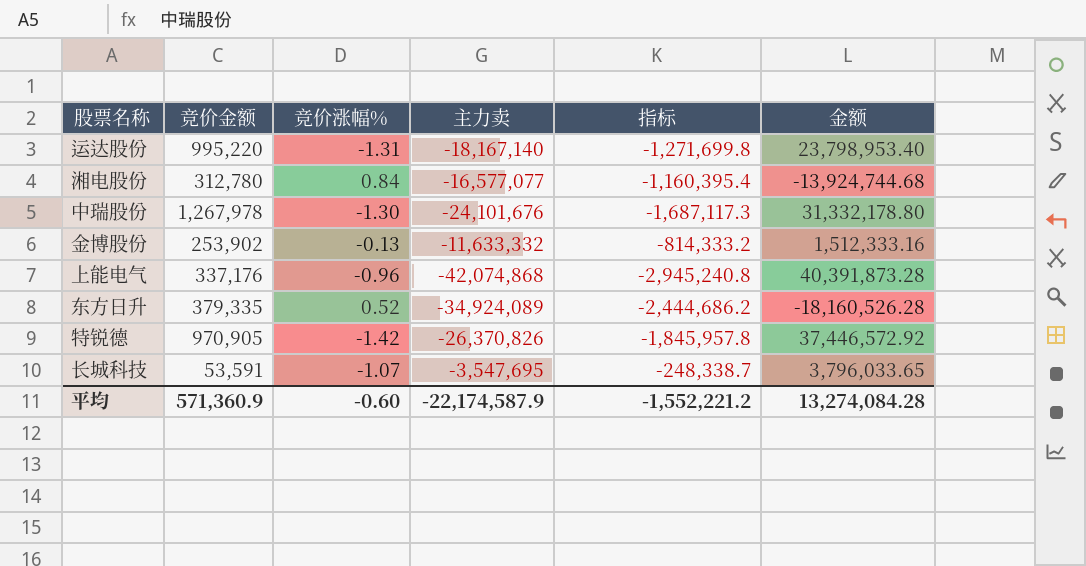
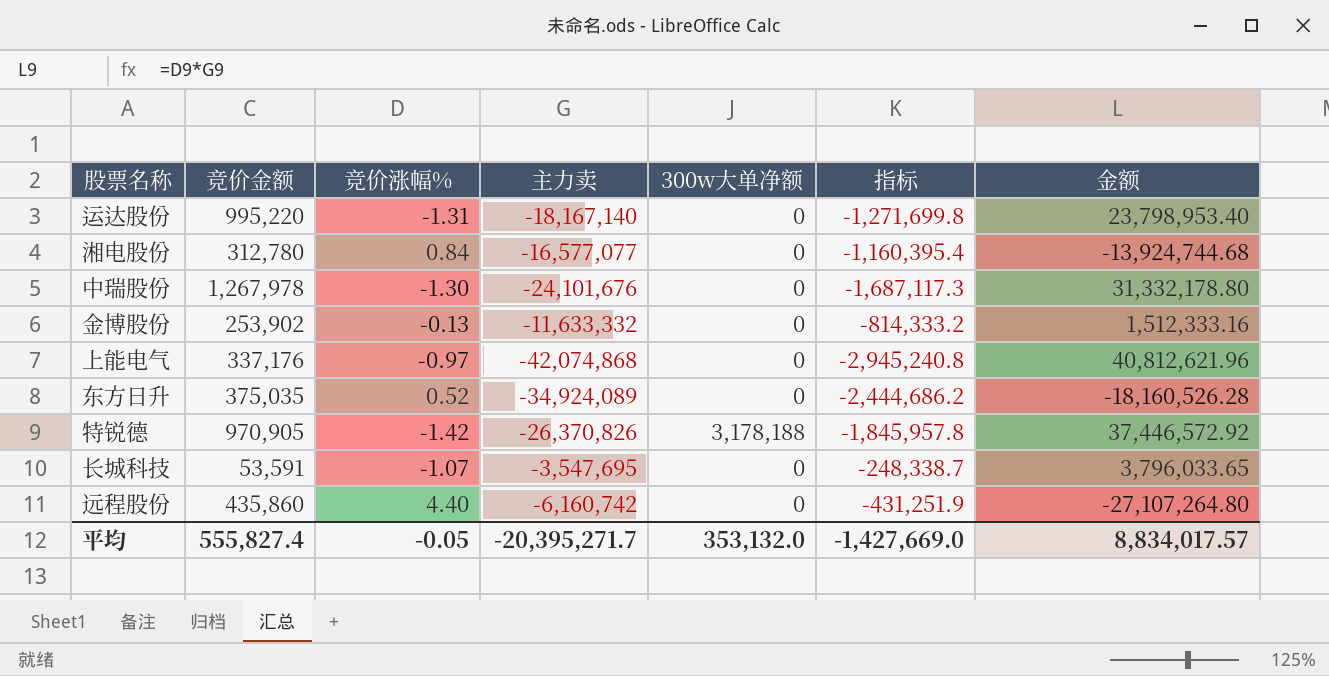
column 300w大单净额 | position: none -> 5
上能电气 | 竞价涨幅%: -0.96 -> -0.97
上能电气 | 金额: 40,391,873.28 -> 40,812,621.96
东方日升 | 竞价金额: 379,335 -> 375,035
row 远程股份: none -> 435,860 | 4.40 | -6,160,742 | 0 | -431,251.9 | -27,107,264.80
平均 | 竞价金额: 571,360.9 -> 555,827.4
平均 | 竞价涨幅%: -0.60 -> -0.05
平均 | 主力卖: -22,174,587.9 -> -20,395,271.7
平均 | 指标: -1,552,221.2 -> -1,427,669.0
平均 | 金额: 13,274,084.28 -> 8,834,017.57

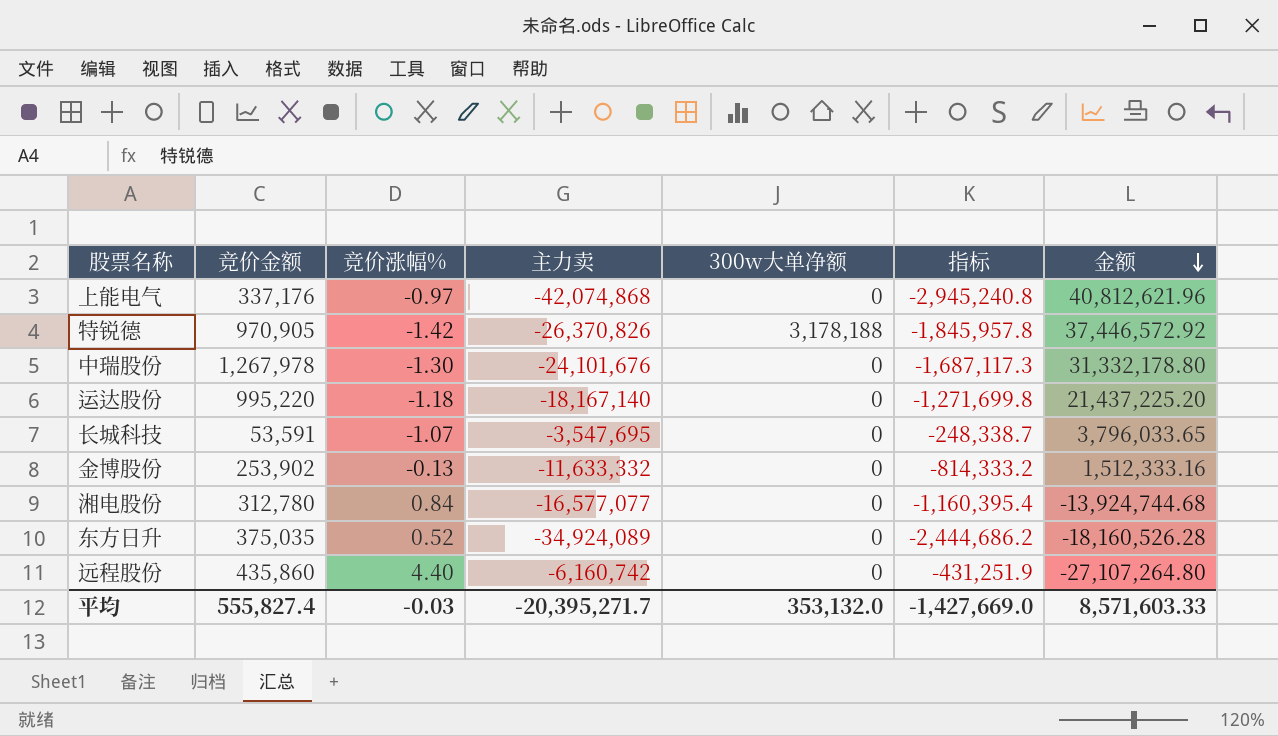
row order: none -> 金额 descending
运达股份 | 竞价涨幅%: -1.31 -> -1.18
运达股份 | 金额: 23,798,953.40 -> 21,437,225.20
平均 | 竞价涨幅%: -0.05 -> -0.03
平均 | 金额: 8,834,017.57 -> 8,571,603.33

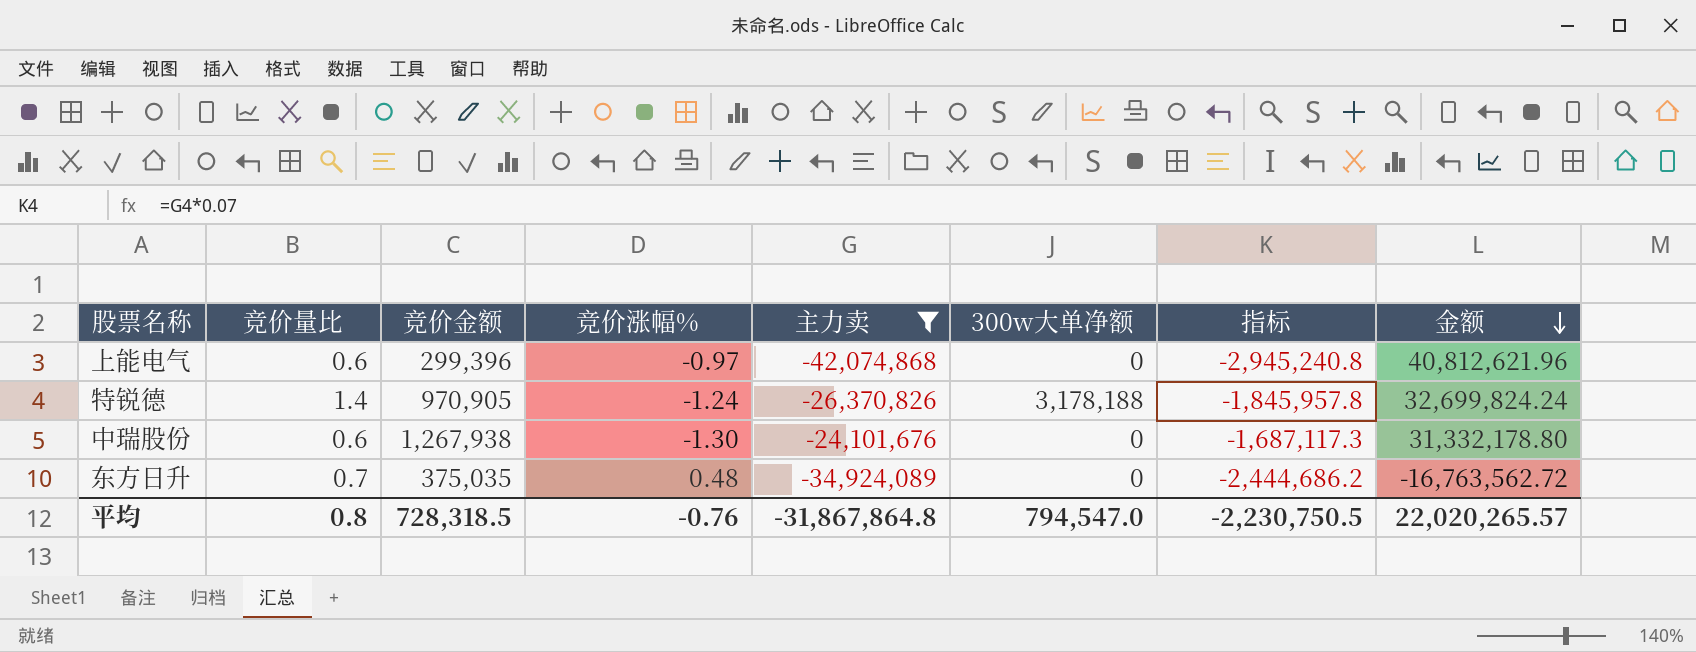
filter: none -> 主力卖 <= -24,101,676
column 竞价量比 | position: none -> 2
上能电气 | 竞价金额: 337,176 -> 299,396
特锐德 | 竞价涨幅%: -1.42 -> -1.24
特锐德 | 金额: 37,446,572.92 -> 32,699,824.24
中瑞股份 | 竞价金额: 1,267,978 -> 1,267,938
东方日升 | 竞价涨幅%: 0.52 -> 0.48
东方日升 | 金额: -18,160,526.28 -> -16,763,562.72
平均 | 竞价金额: 555,827.4 -> 728,318.5
平均 | 竞价涨幅%: -0.03 -> -0.76
平均 | 主力卖: -20,395,271.7 -> -31,867,864.8
平均 | 300w大单净额: 353,132.0 -> 794,547.0
平均 | 指标: -1,427,669.0 -> -2,230,750.5
平均 | 金额: 8,571,603.33 -> 22,020,265.57

